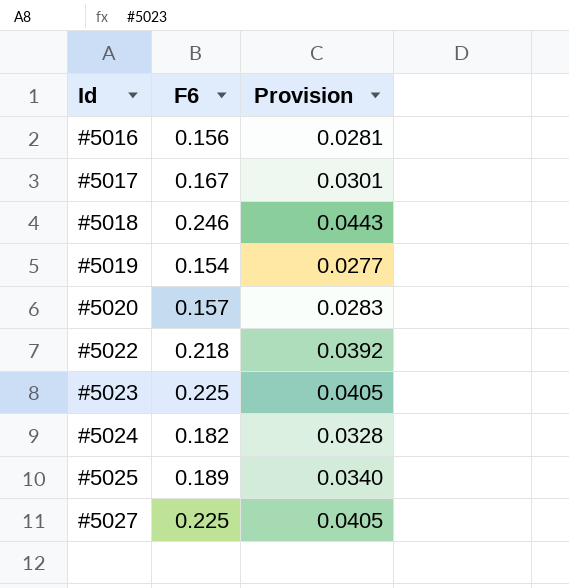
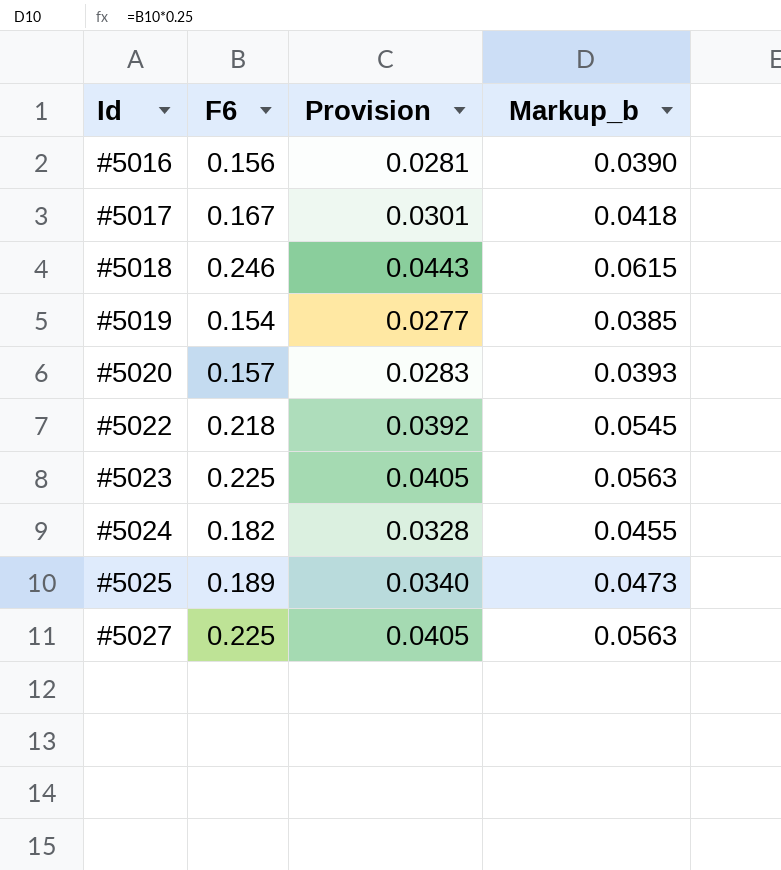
column Markup_b | formula: none -> [F6] * 0.25

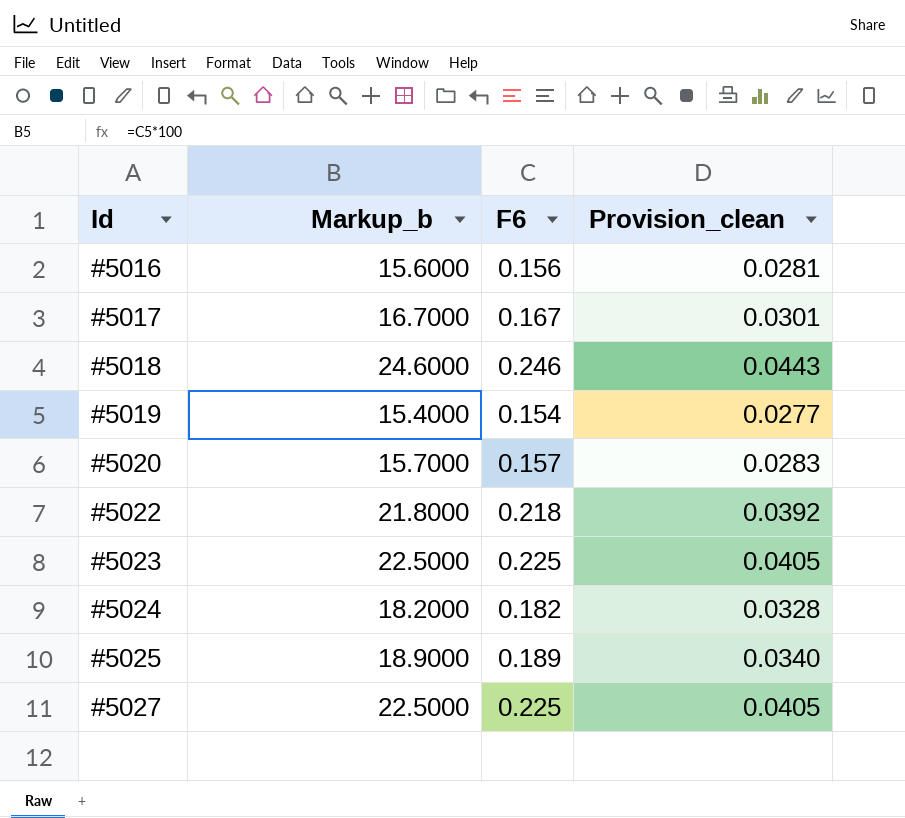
column Markup_b | formula: [F6] * 0.25 -> [F6] * 100
column Markup_b | position: 4 -> 2
column name: Provision -> Provision_clean

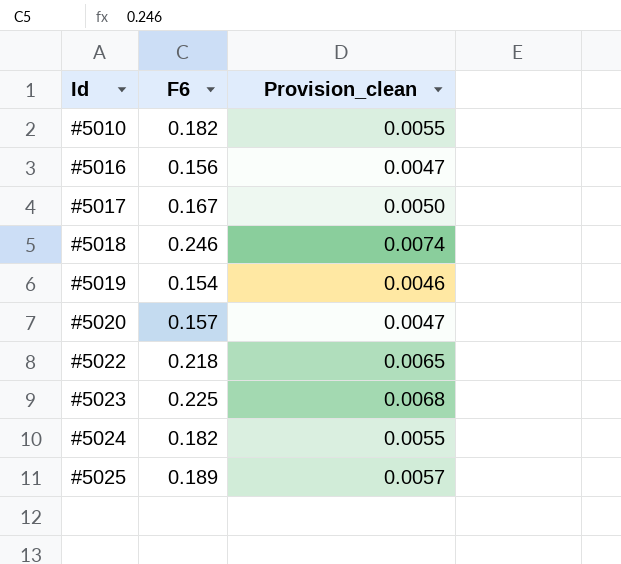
column Markup_b | formula: [F6] * 100 -> none
column Provision_clean | formula: [F6] * 0.18 -> [F6] * 0.03
row #5027: 22.5000 | 0.225 | 0.0405 -> none
row #5010: none -> 0.182 | 0.0055

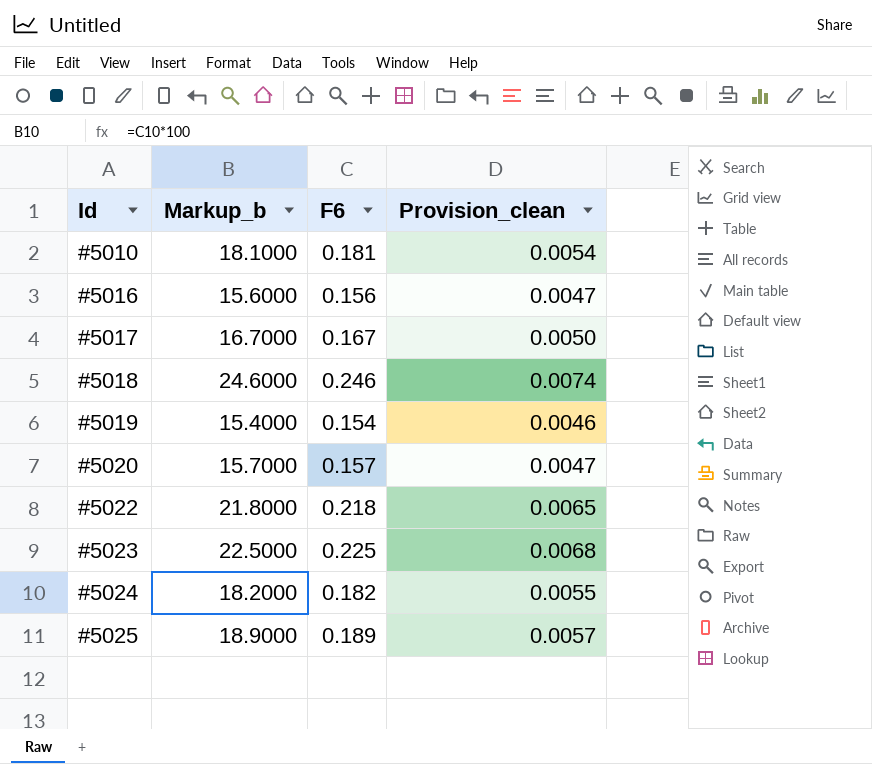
column Markup_b | formula: none -> [F6] * 100
#5010 | F6: 0.182 -> 0.181
#5010 | Provision_clean: 0.0055 -> 0.0054

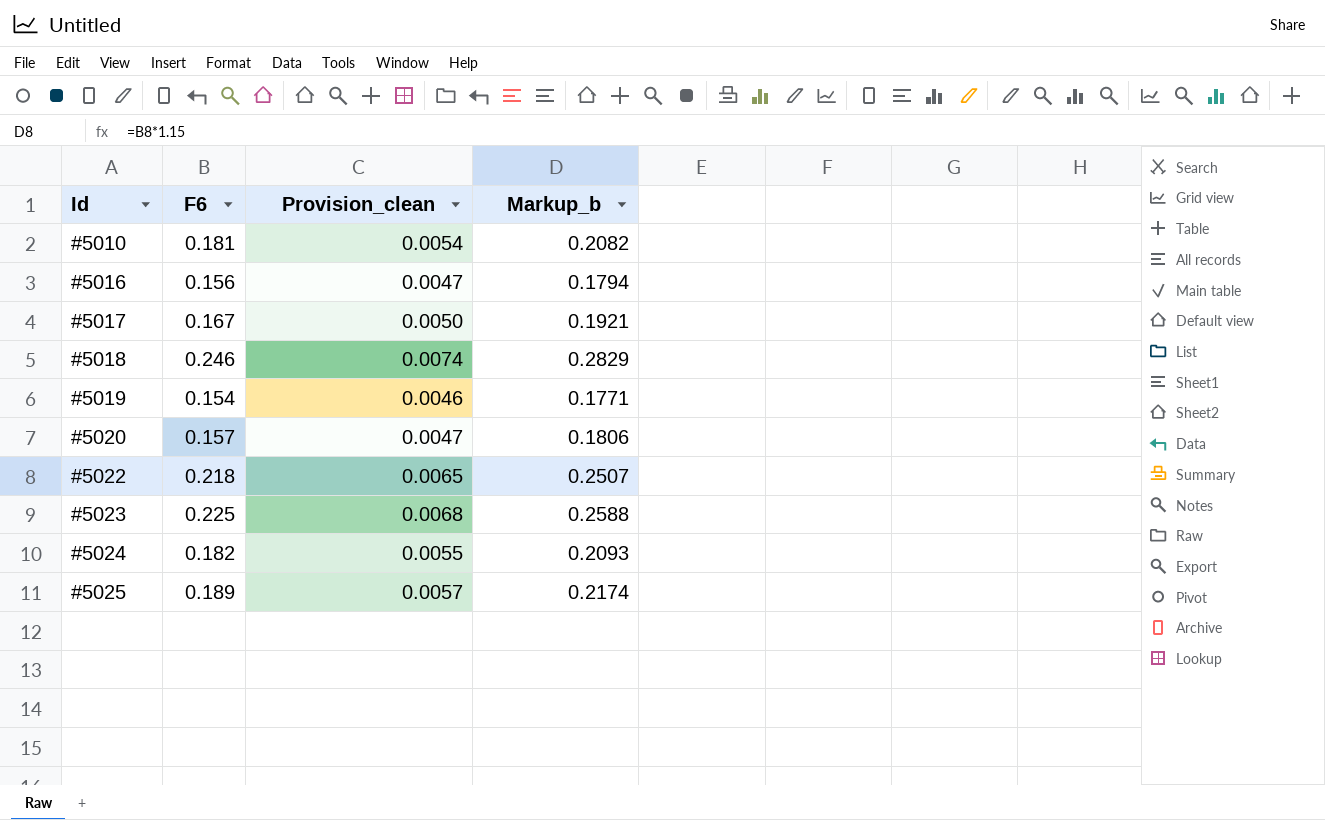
column Markup_b | formula: [F6] * 100 -> [F6] * 1.15
column Markup_b | position: 2 -> 4

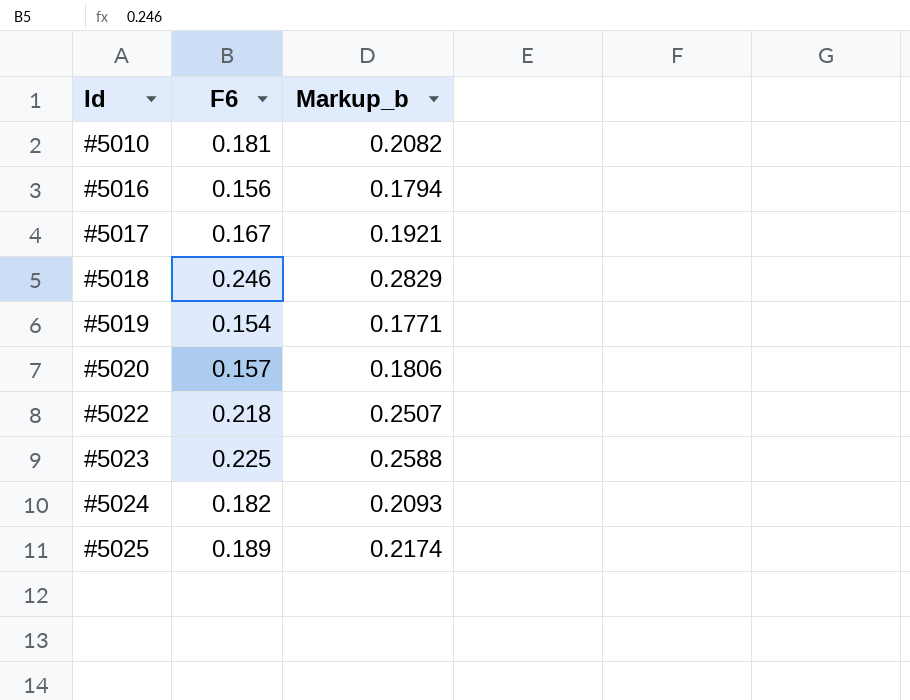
column Provision_clean | formula: [F6] * 0.03 -> none

